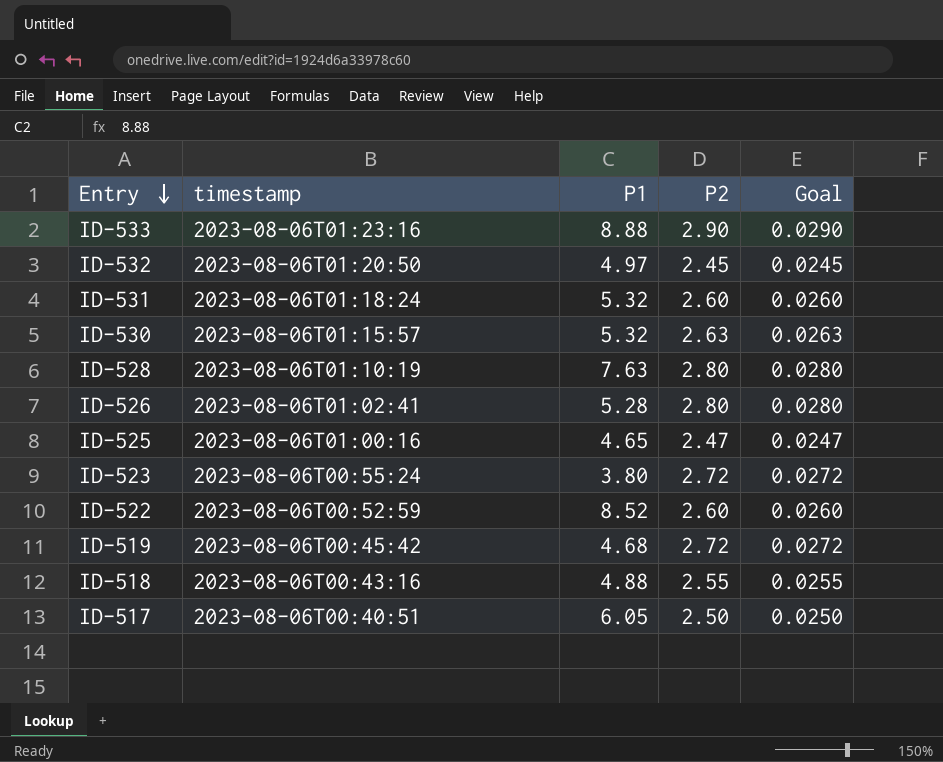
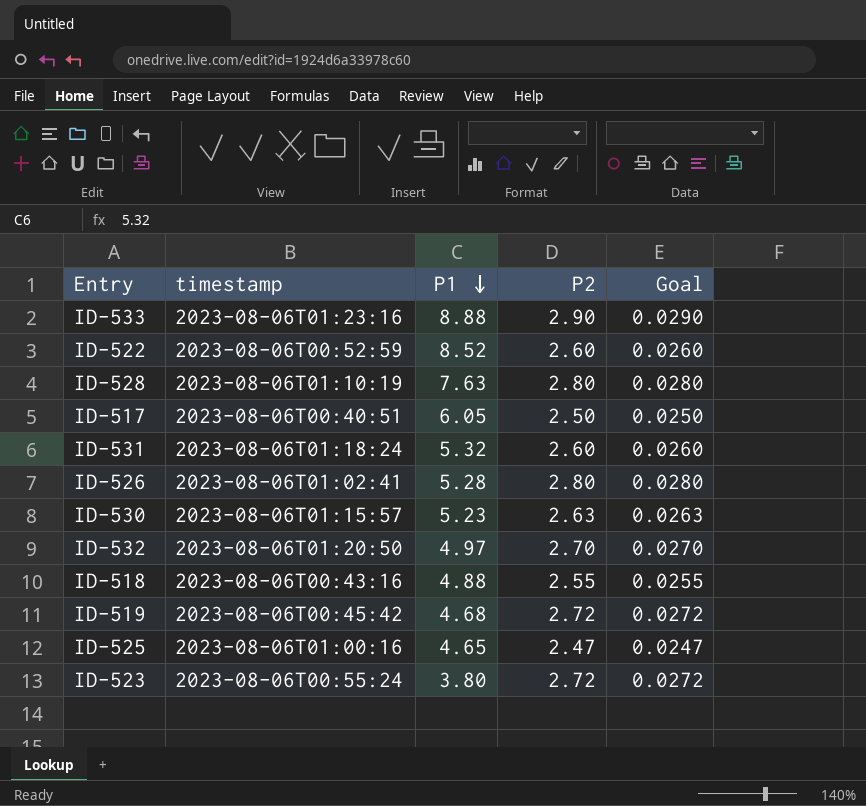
row order: Entry descending -> P1 descending
ID-530 | P1: 5.32 -> 5.23
ID-532 | P2: 2.45 -> 2.70
ID-532 | Goal: 0.0245 -> 0.0270

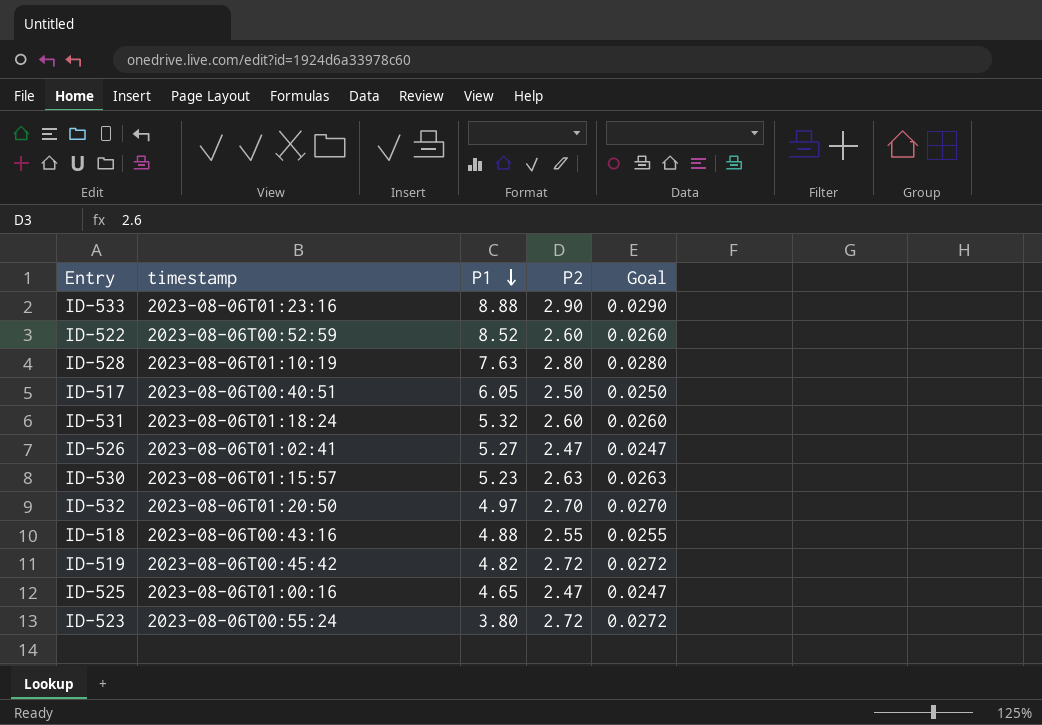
ID-526 | P1: 5.28 -> 5.27
ID-526 | P2: 2.80 -> 2.47
ID-526 | Goal: 0.0280 -> 0.0247
ID-519 | P1: 4.68 -> 4.82

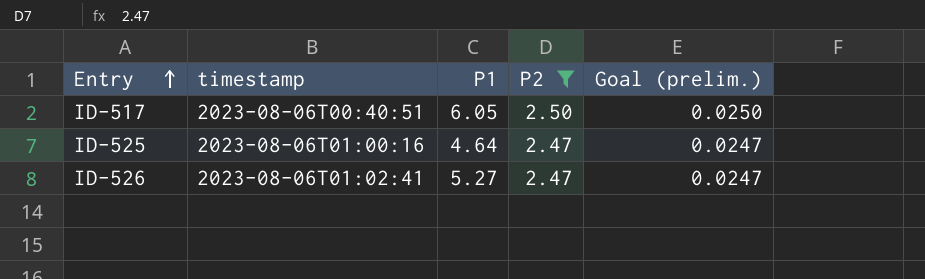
filter: none -> P2 <= 2.50
row order: P1 descending -> Entry ascending
column name: Goal -> Goal (prelim.)
ID-525 | P1: 4.65 -> 4.64

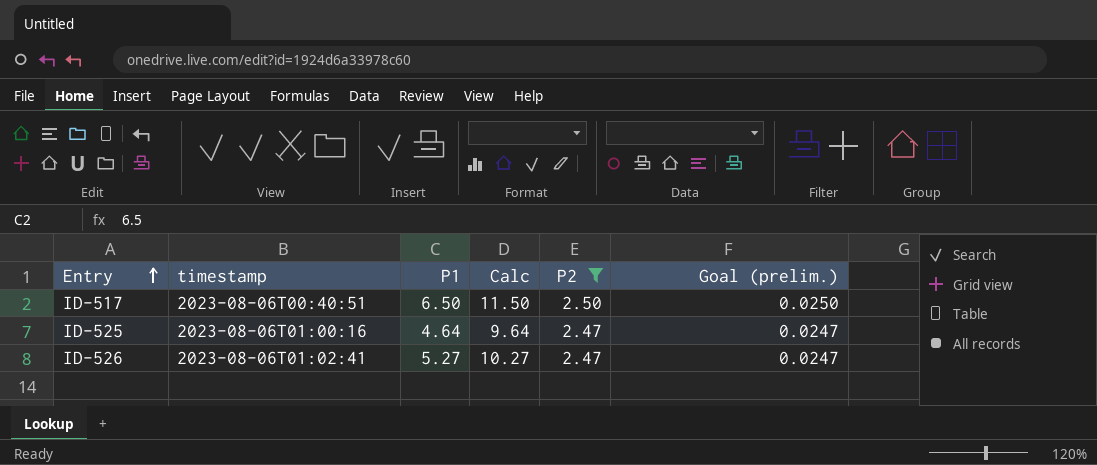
column Calc | formula: none -> [P1] + 5
ID-517 | P1: 6.05 -> 6.50

